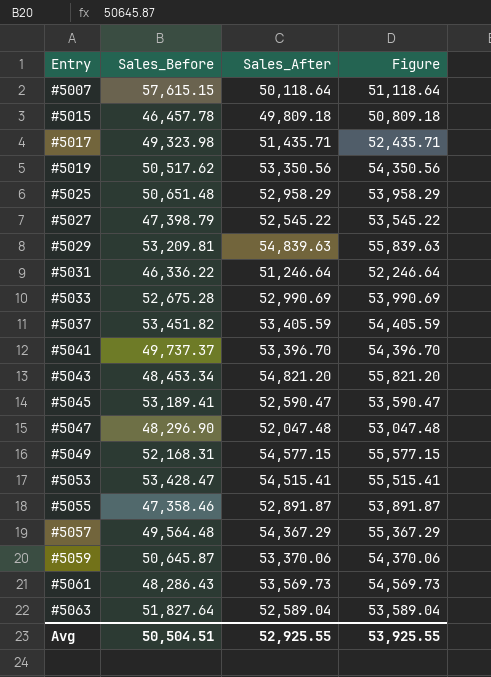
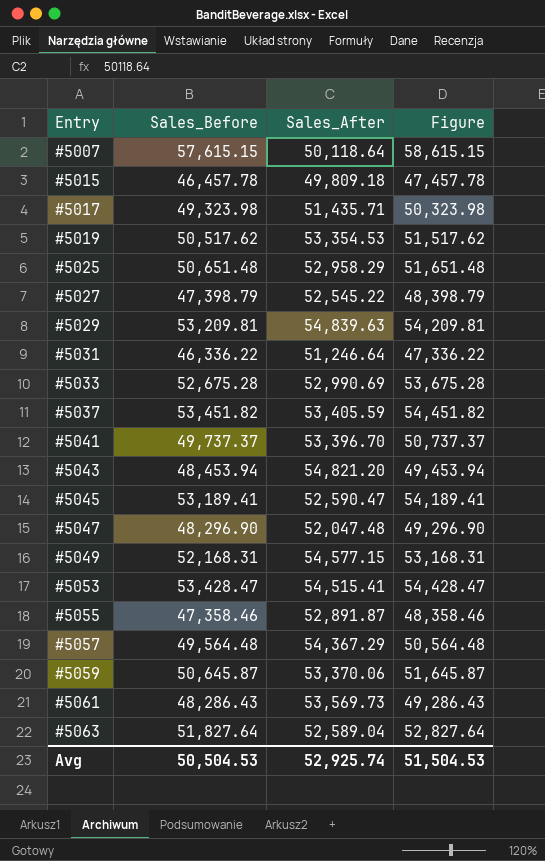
column Figure | formula: [Sales_After] + 1000 -> [Sales_Before] + 1000
#5019 | Sales_After: 53,350.56 -> 53,354.53
#5043 | Sales_Before: 48,453.34 -> 48,453.94
Avg | Sales_Before: 50,504.51 -> 50,504.53
Avg | Sales_After: 52,925.55 -> 52,925.74
Avg | Figure: 53,925.55 -> 51,504.53

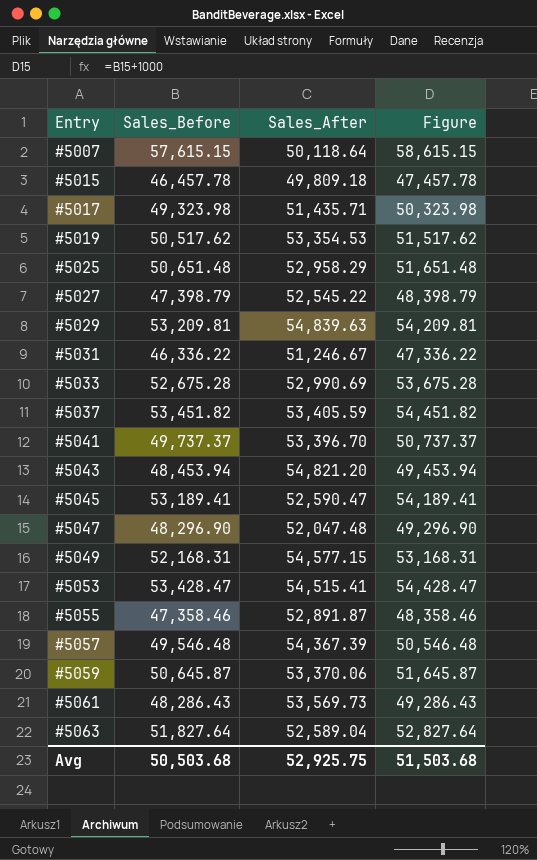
#5031 | Sales_After: 51,246.64 -> 51,246.67
#5057 | Sales_Before: 49,564.48 -> 49,546.48
#5057 | Sales_After: 54,367.29 -> 54,367.39
#5057 | Figure: 50,564.48 -> 50,546.48
Avg | Sales_Before: 50,504.53 -> 50,503.68
Avg | Sales_After: 52,925.74 -> 52,925.75
Avg | Figure: 51,504.53 -> 51,503.68

